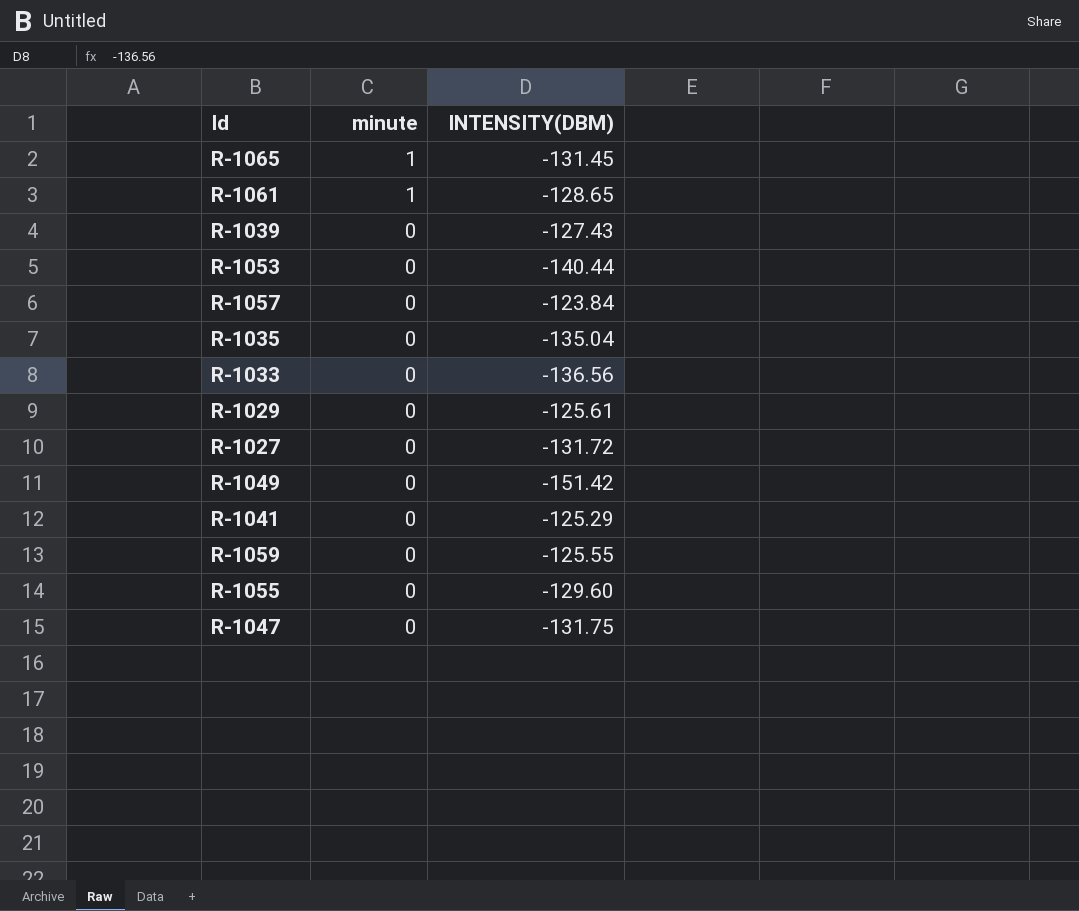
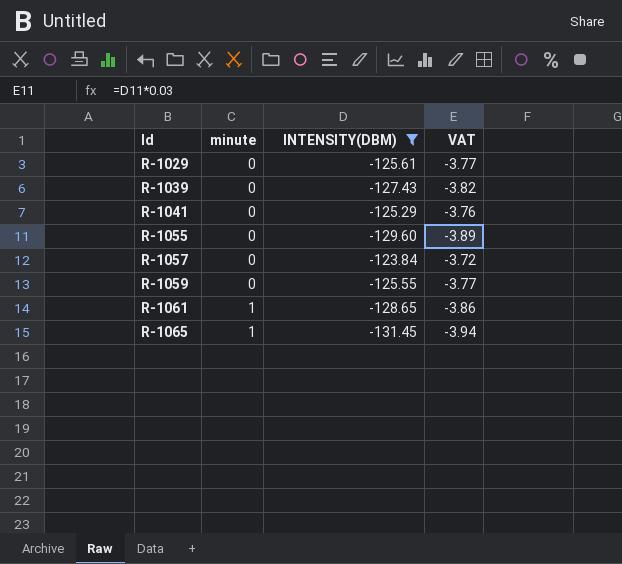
filter: none -> INTENSITY(DBM) >= -131.45
row order: minute descending -> Id ascending
column VAT | formula: none -> [INTENSITY(DBM)] * 0.03

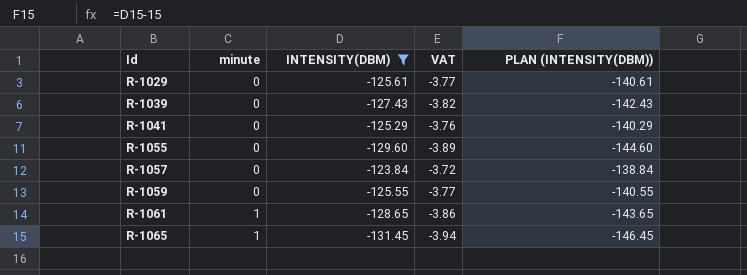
column PLAN (INTENSITY(DBM)) | formula: none -> [INTENSITY(DBM)] - 15

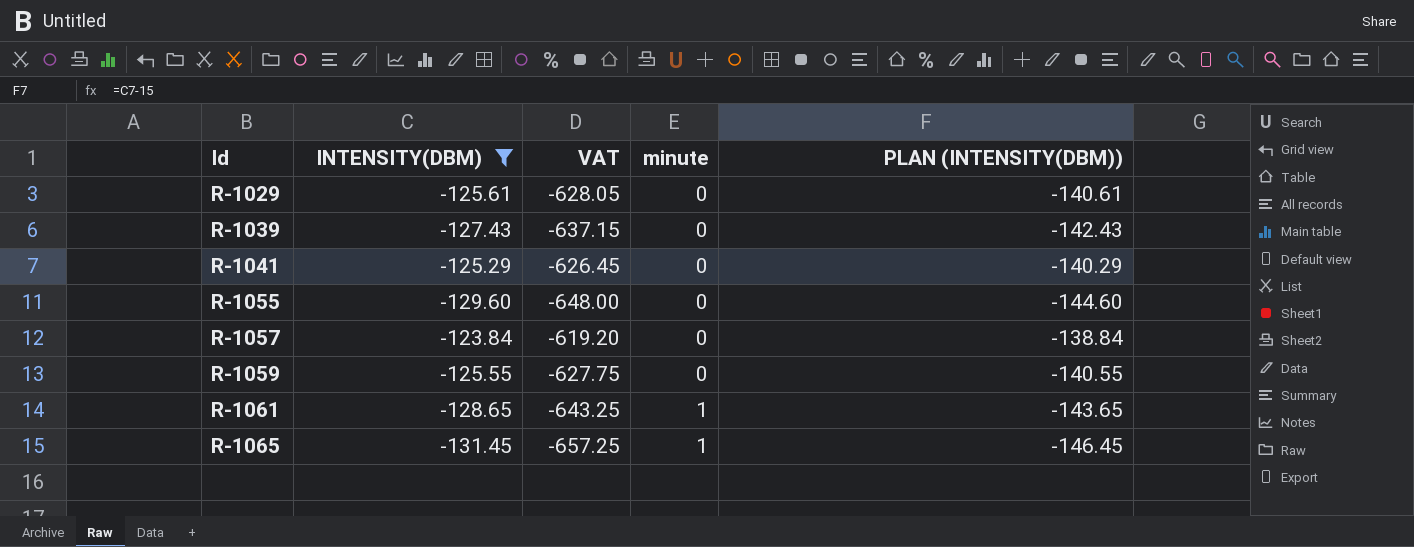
column VAT | formula: [INTENSITY(DBM)] * 0.03 -> [INTENSITY(DBM)] * 5
column minute | position: 2 -> 4

